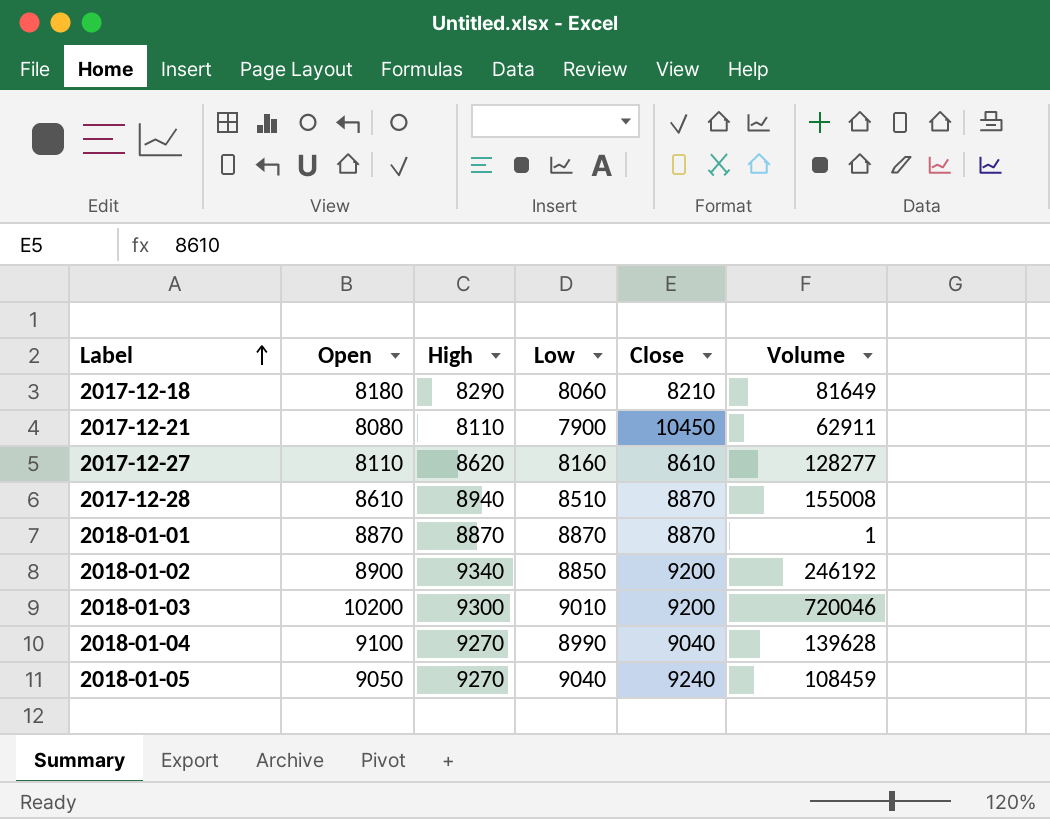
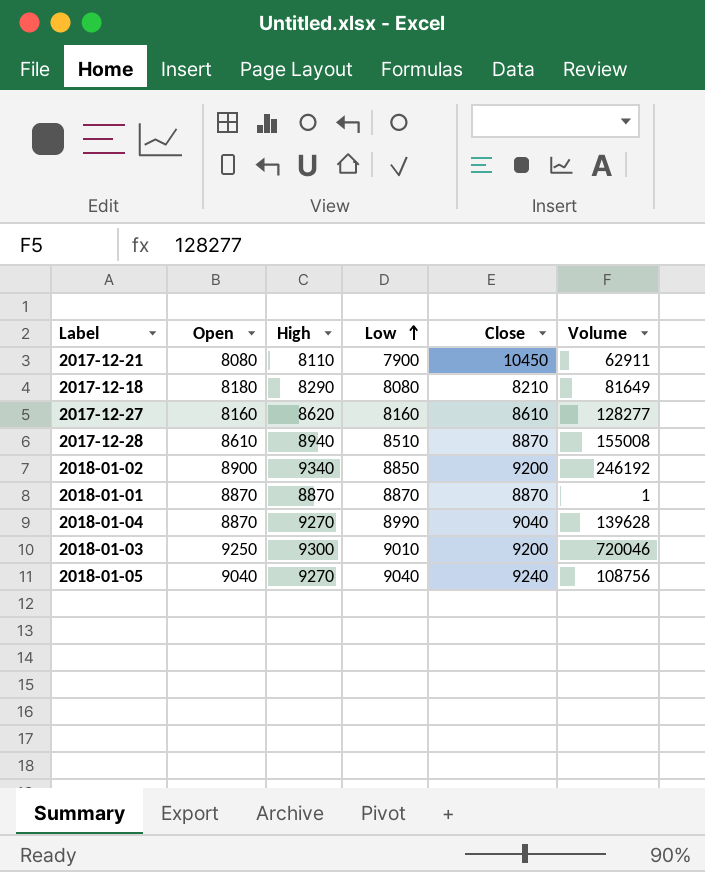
row order: Label ascending -> Low ascending
2017-12-18 | Low: 8060 -> 8080
2017-12-27 | Open: 8110 -> 8160
2018-01-04 | Open: 9100 -> 8870
2018-01-03 | Open: 10200 -> 9250
2018-01-05 | Open: 9050 -> 9040
2018-01-05 | Volume: 108459 -> 108756

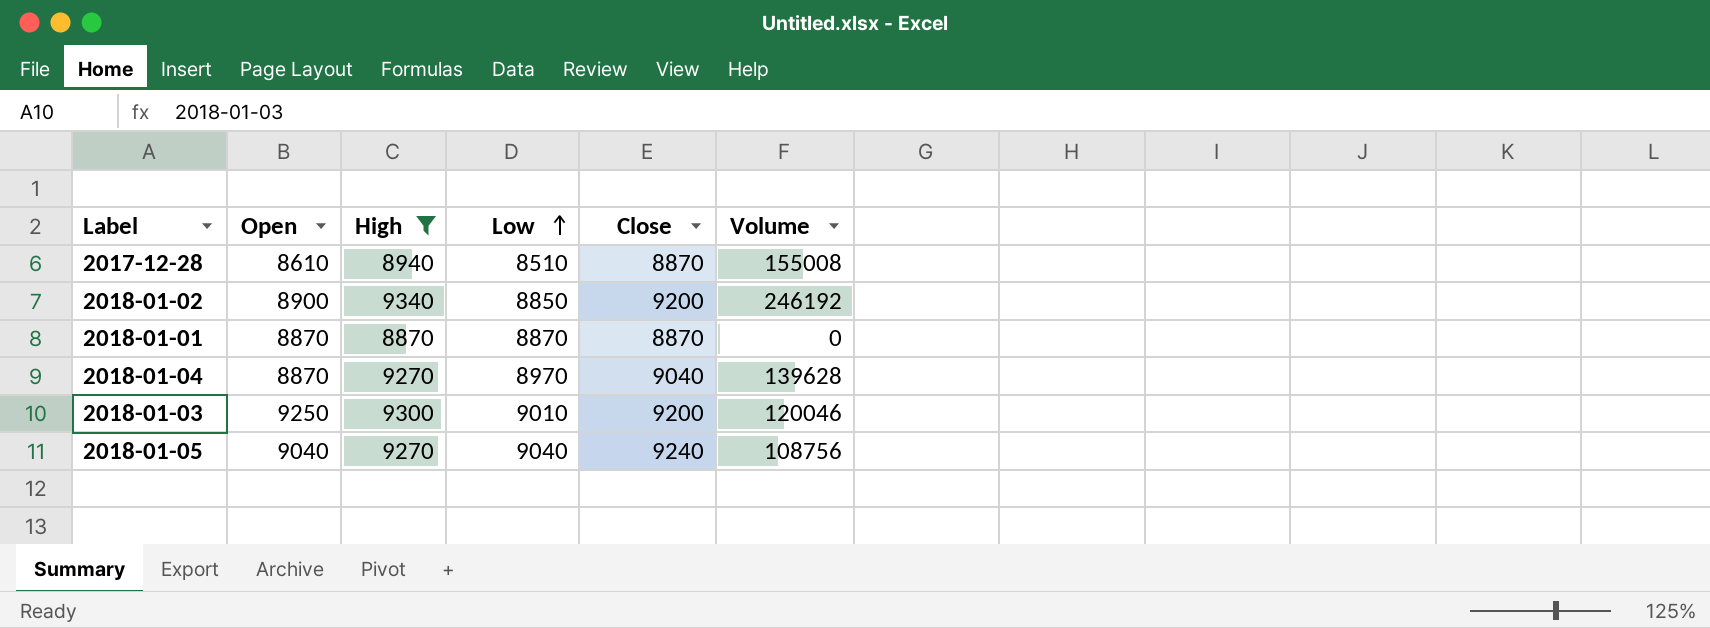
filter: none -> High >= 8870
2018-01-01 | Volume: 1 -> 0
2018-01-04 | Low: 8990 -> 8970
2018-01-03 | Volume: 720046 -> 120046

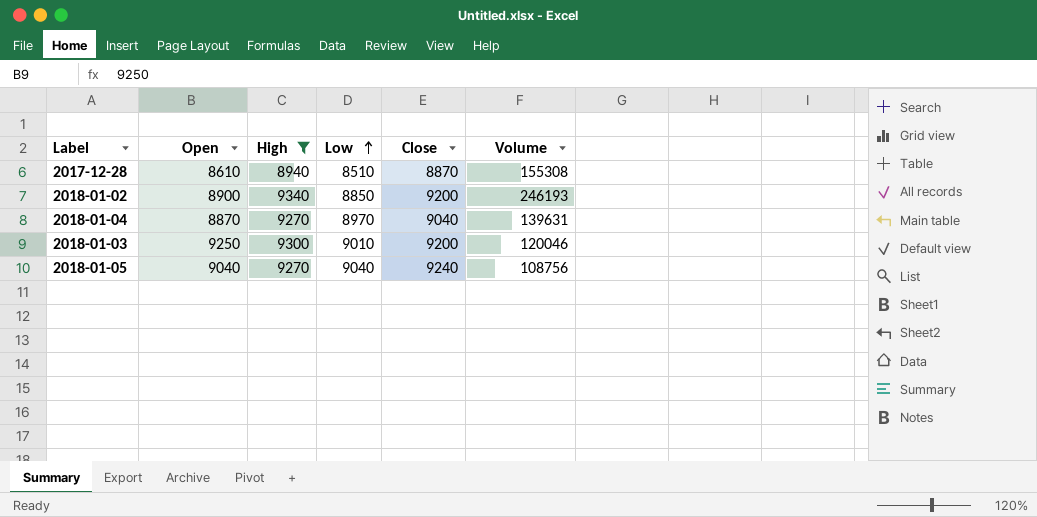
row 2018-01-01: 8870 | 8870 | 8870 | 8870 | 0 -> none
2017-12-28 | Volume: 155008 -> 155308
2018-01-02 | Volume: 246192 -> 246193
2018-01-04 | Volume: 139628 -> 139631

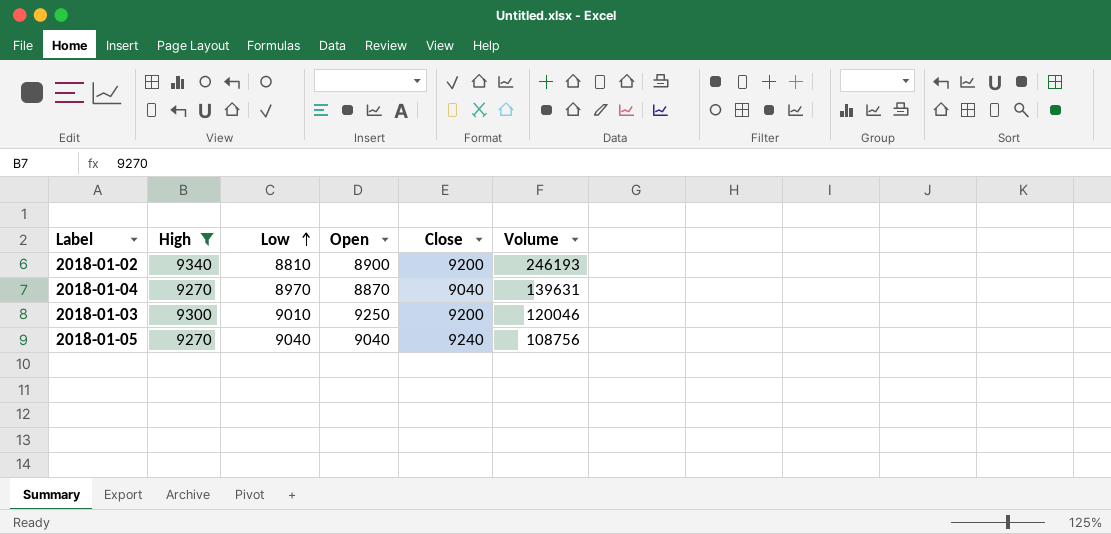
column Open | position: 2 -> 4
row 2017-12-28: 8610 | 8940 | 8510 | 8870 | 155308 -> none
2018-01-02 | Low: 8850 -> 8810

